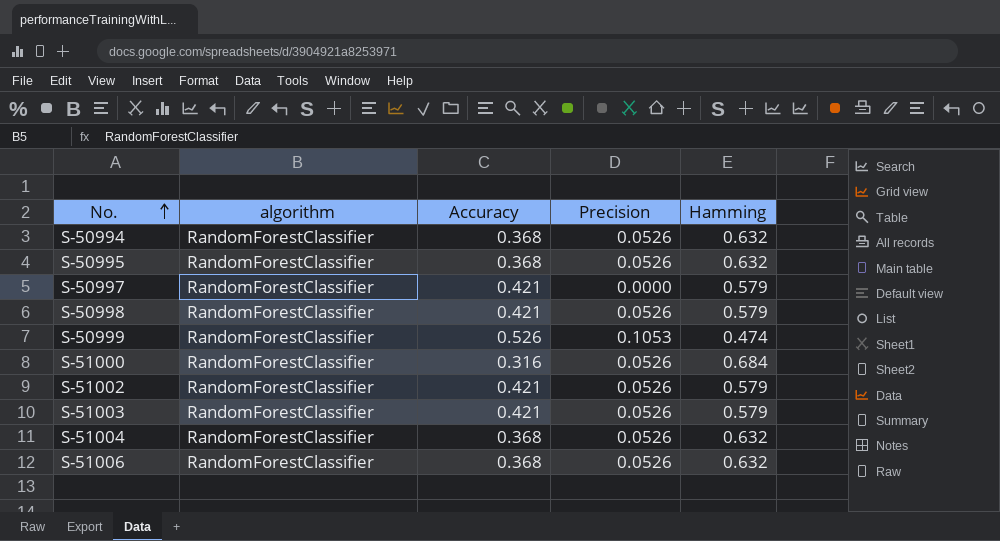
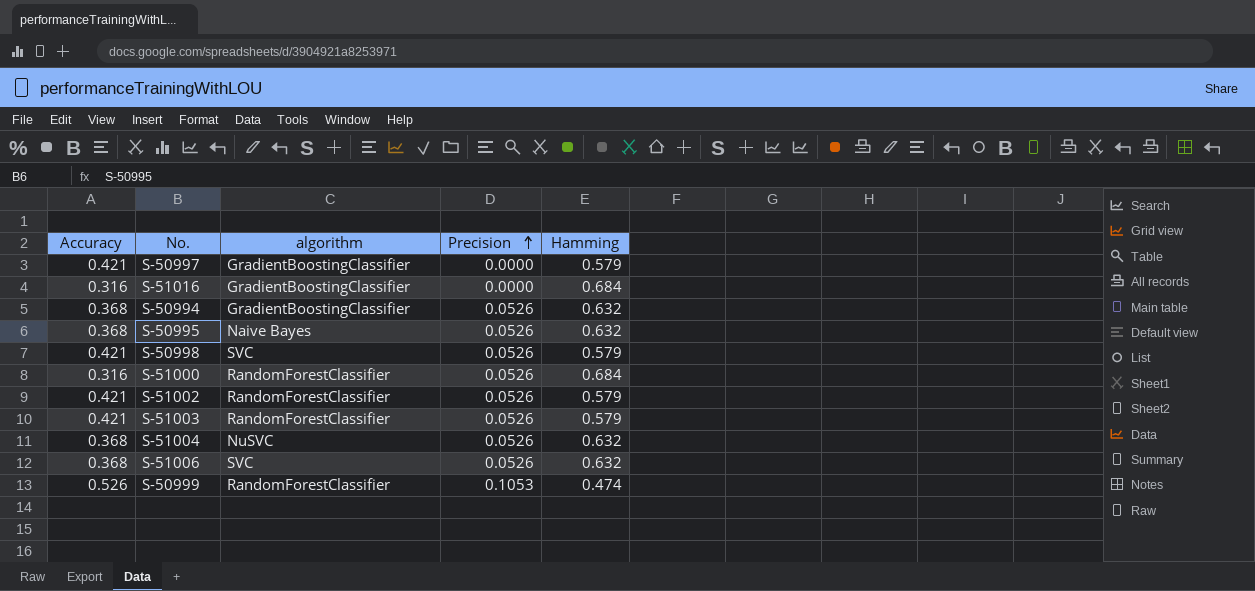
row order: No. ascending -> Precision ascending
column Accuracy | position: 3 -> 1
S-50997 | algorithm: RandomForestClassifier -> GradientBoostingClassifier
row S-51016: none -> 0.316 | GradientBoostingClassifier | 0.0000 | 0.684
S-50994 | algorithm: RandomForestClassifier -> GradientBoostingClassifier
S-50995 | algorithm: RandomForestClassifier -> Naive Bayes
S-50998 | algorithm: RandomForestClassifier -> SVC
S-51004 | algorithm: RandomForestClassifier -> NuSVC
S-51006 | algorithm: RandomForestClassifier -> SVC

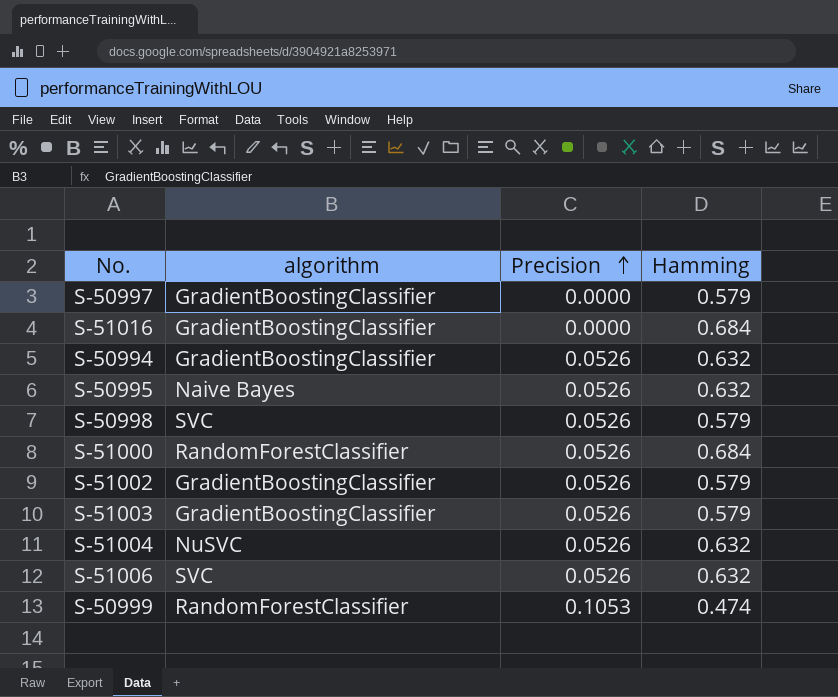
column Accuracy | position: 1 -> none
S-51002 | algorithm: RandomForestClassifier -> GradientBoostingClassifier
S-51003 | algorithm: RandomForestClassifier -> GradientBoostingClassifier

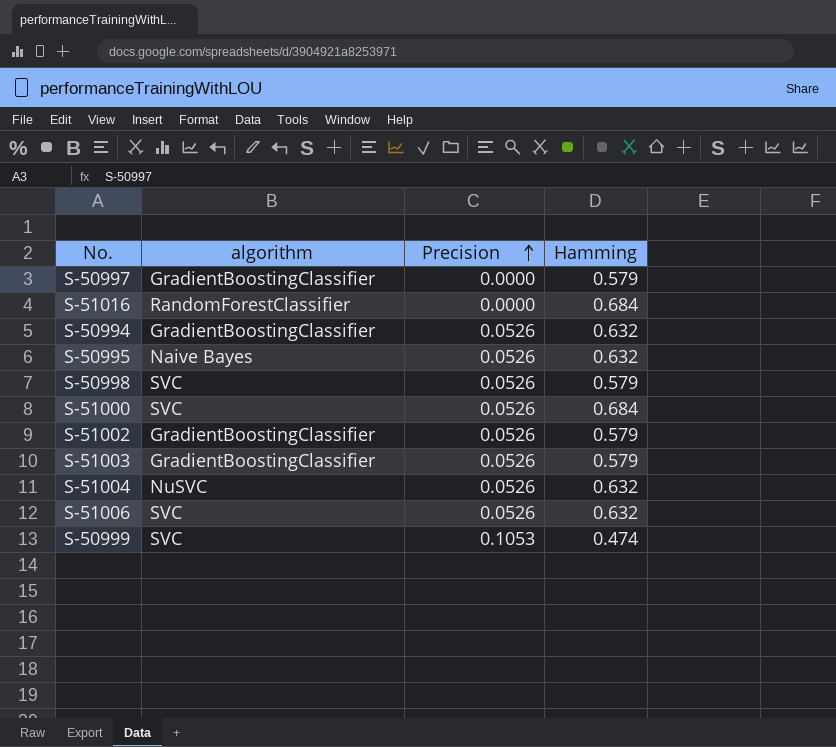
S-51016 | algorithm: GradientBoostingClassifier -> RandomForestClassifier
S-51000 | algorithm: RandomForestClassifier -> SVC
S-50999 | algorithm: RandomForestClassifier -> SVC

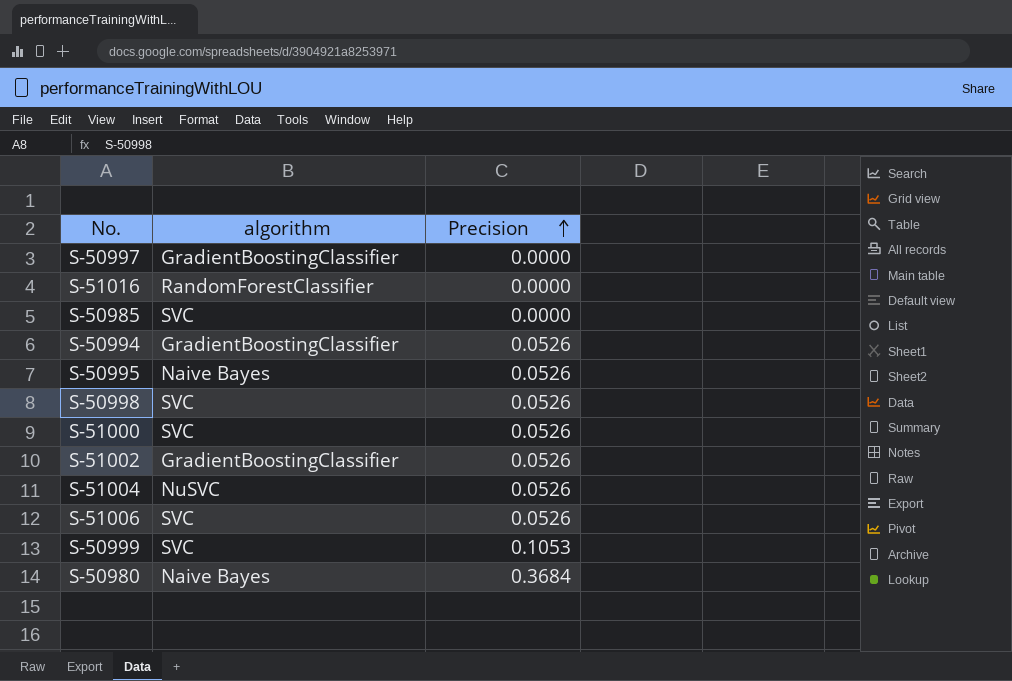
column Hamming | position: 4 -> none
row S-51003: GradientBoostingClassifier | 0.0526 | 0.579 -> none
row S-50985: none -> SVC | 0.0000
row S-50980: none -> Naive Bayes | 0.3684

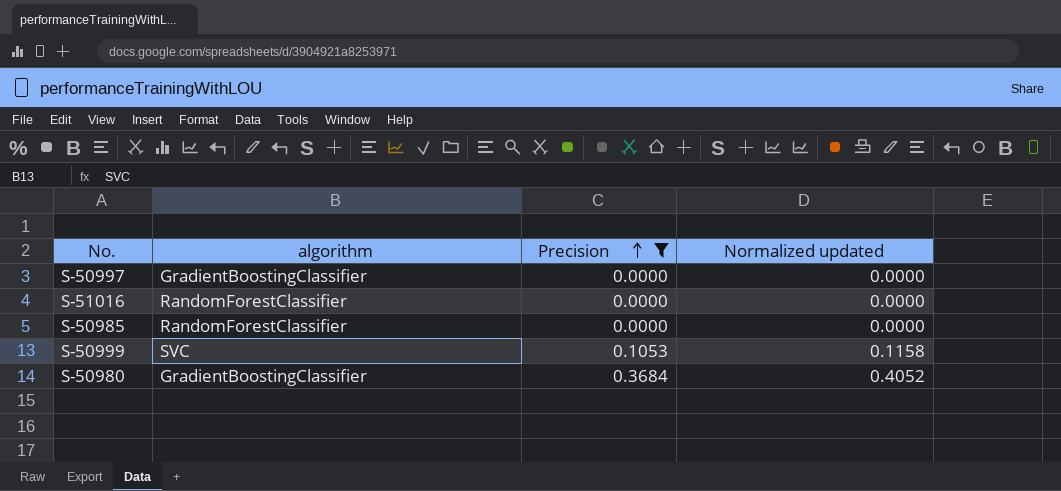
filter: none -> Precision != 0.0526
column Normalized updated | formula: none -> [Precision] * 1.1
S-50985 | algorithm: SVC -> RandomForestClassifier
S-50980 | algorithm: Naive Bayes -> GradientBoostingClassifier

